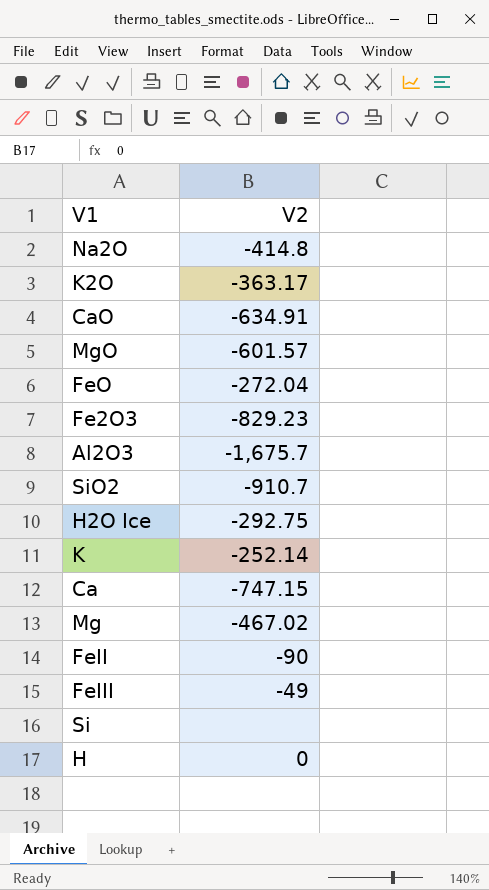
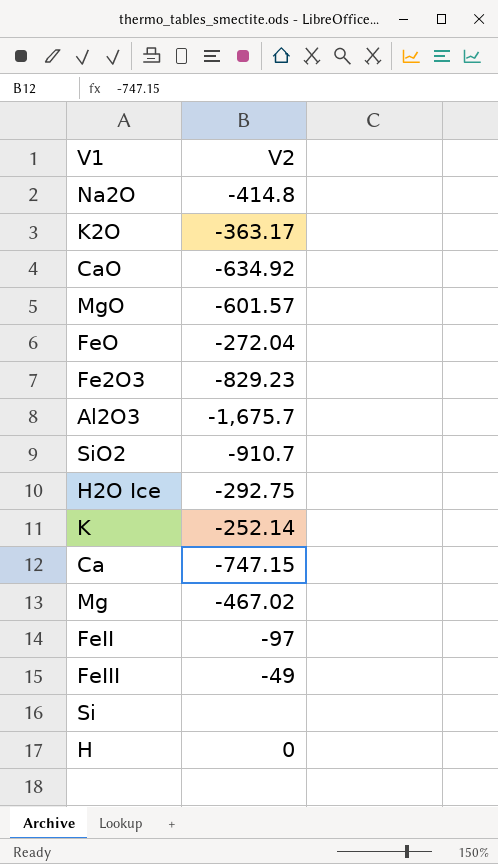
CaO | V2: -634.91 -> -634.92
FeII | V2: -90 -> -97

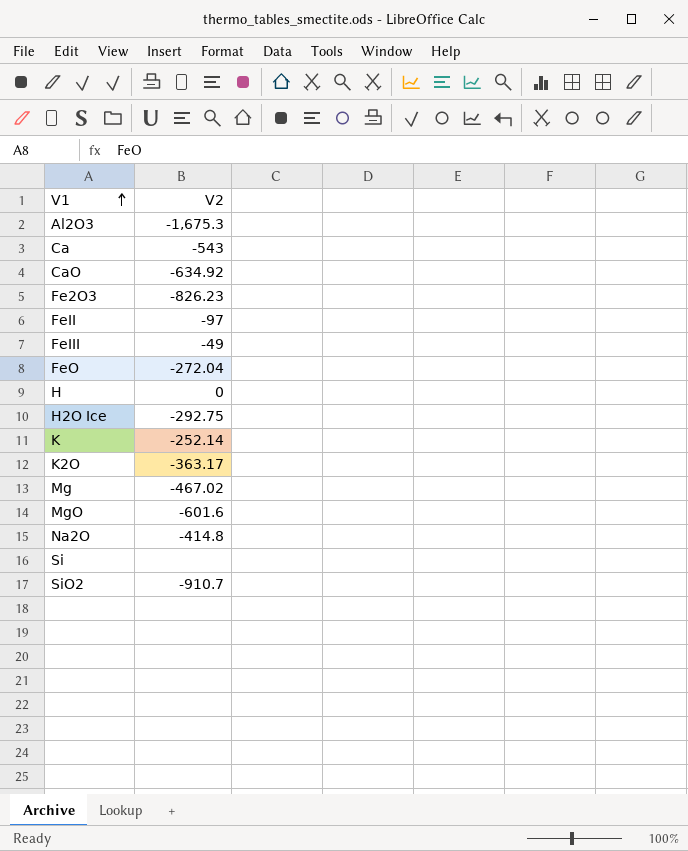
row order: none -> V1 ascending
Al2O3 | V2: -1,675.7 -> -1,675.3
Ca | V2: -747.15 -> -543
Fe2O3 | V2: -829.23 -> -826.23
MgO | V2: -601.57 -> -601.6

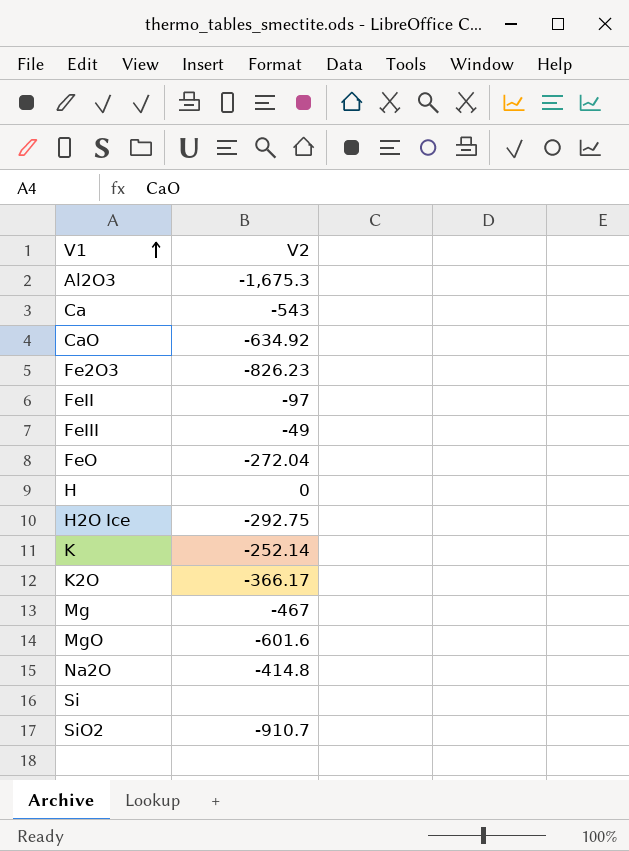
K2O | V2: -363.17 -> -366.17
Mg | V2: -467.02 -> -467

